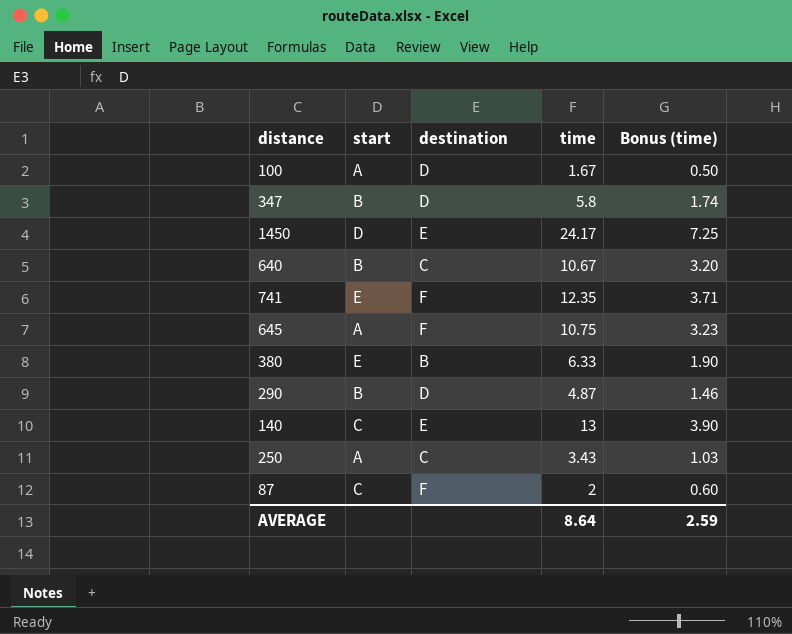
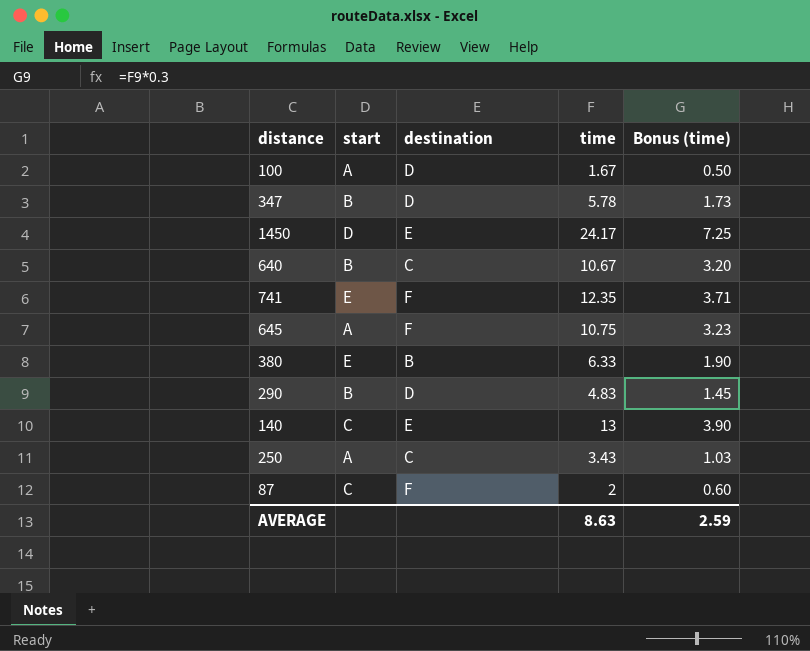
347 | time: 5.8 -> 5.78
347 | Bonus (time): 1.74 -> 1.73
290 | time: 4.87 -> 4.83
290 | Bonus (time): 1.46 -> 1.45
AVERAGE | time: 8.64 -> 8.63

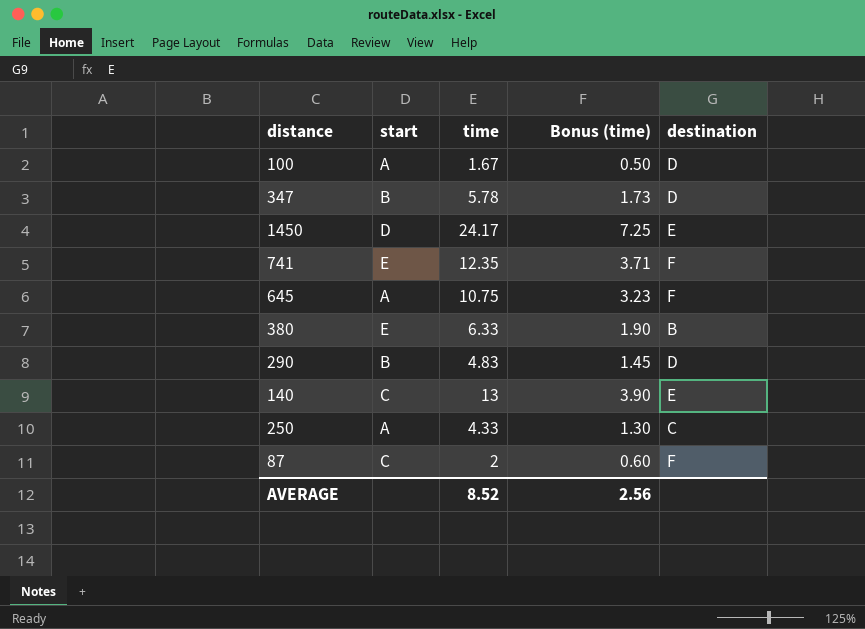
column destination | position: 3 -> 5
row 640: B | C | 10.67 | 3.20 -> none
250 | time: 3.43 -> 4.33
250 | Bonus (time): 1.03 -> 1.30
AVERAGE | time: 8.63 -> 8.52
AVERAGE | Bonus (time): 2.59 -> 2.56

